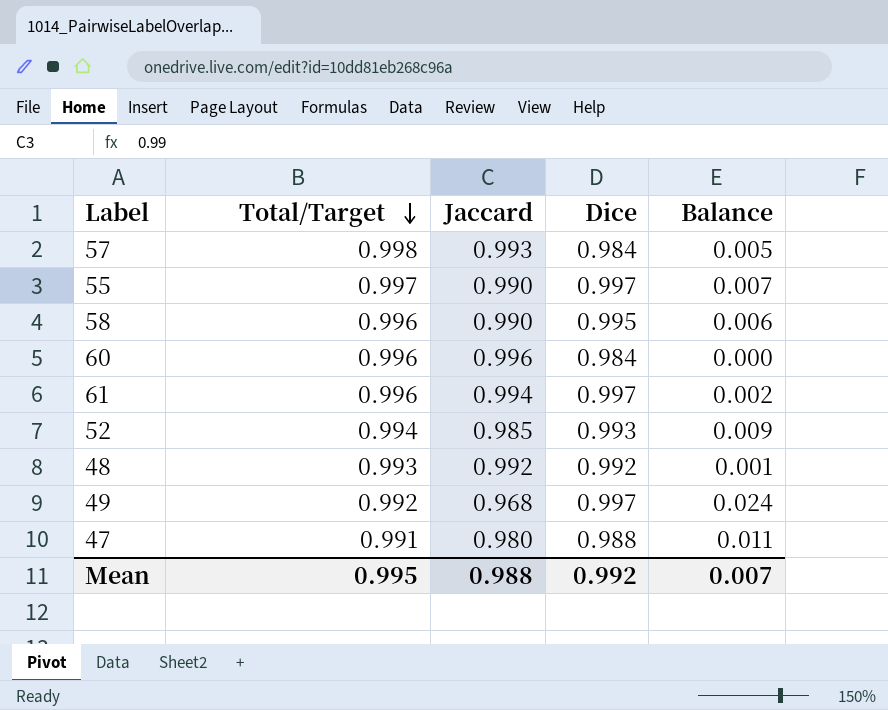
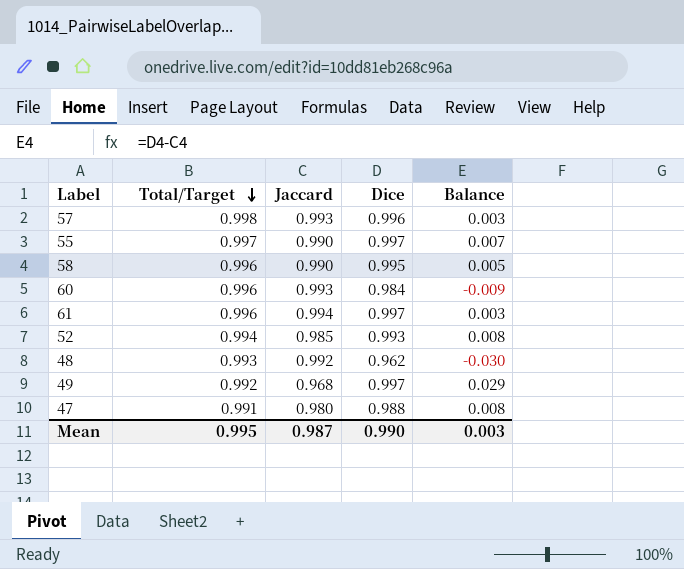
column Balance | formula: [Total/Target] - [Jaccard] -> [Dice] - [Jaccard]
57 | Dice: 0.984 -> 0.996
60 | Jaccard: 0.996 -> 0.993
48 | Dice: 0.992 -> 0.962
Mean | Jaccard: 0.988 -> 0.987
Mean | Dice: 0.992 -> 0.990
Mean | Balance: 0.007 -> 0.003

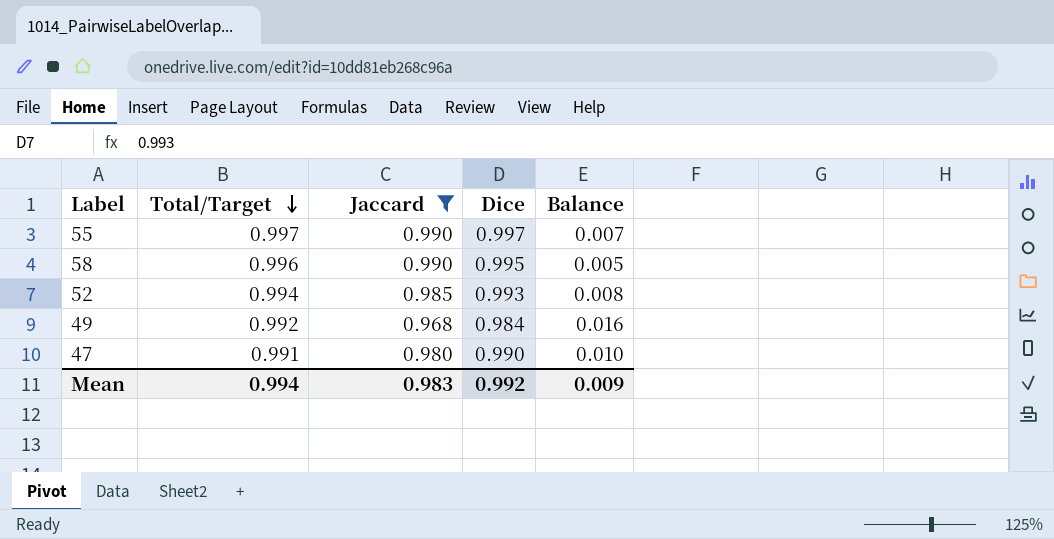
filter: none -> Jaccard <= 0.990
49 | Dice: 0.997 -> 0.984
49 | Balance: 0.029 -> 0.016
47 | Dice: 0.988 -> 0.990
47 | Balance: 0.008 -> 0.010
Mean | Total/Target: 0.995 -> 0.994
Mean | Jaccard: 0.987 -> 0.983
Mean | Dice: 0.990 -> 0.992
Mean | Balance: 0.003 -> 0.009

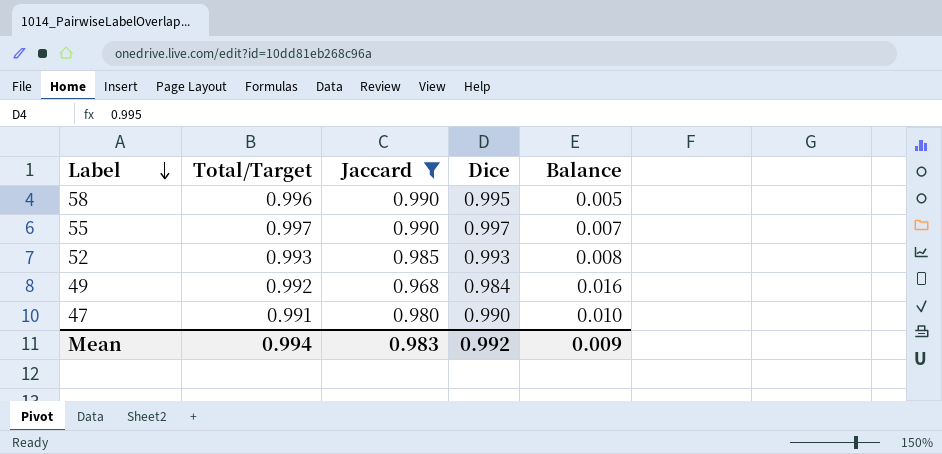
row order: Total/Target descending -> Label descending
52 | Total/Target: 0.994 -> 0.993

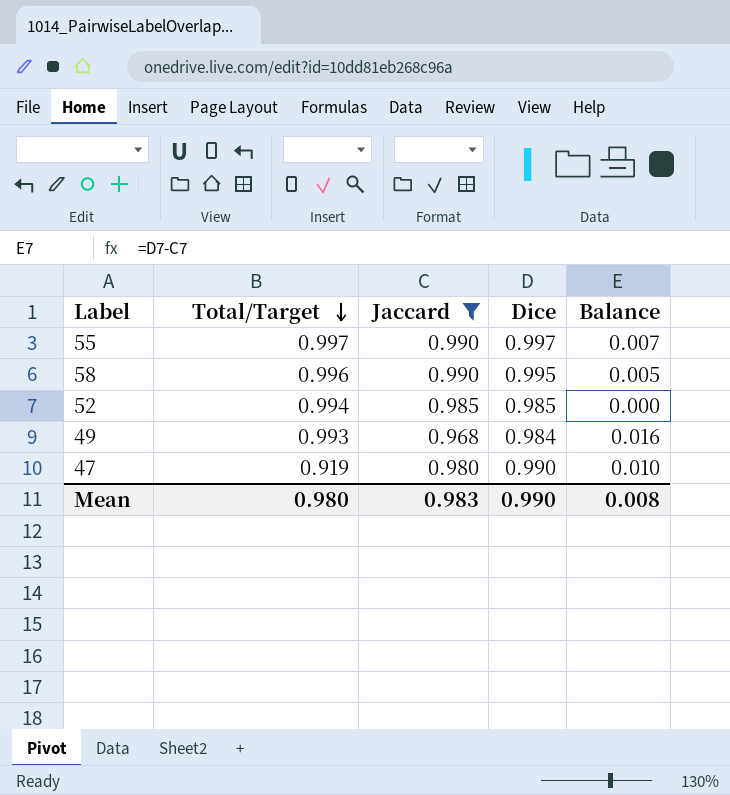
row order: Label descending -> Total/Target descending
52 | Total/Target: 0.993 -> 0.994
52 | Dice: 0.993 -> 0.985
52 | Balance: 0.008 -> 0.000
49 | Total/Target: 0.992 -> 0.993
47 | Total/Target: 0.991 -> 0.919
Mean | Total/Target: 0.994 -> 0.980
Mean | Dice: 0.992 -> 0.990
Mean | Balance: 0.009 -> 0.008

